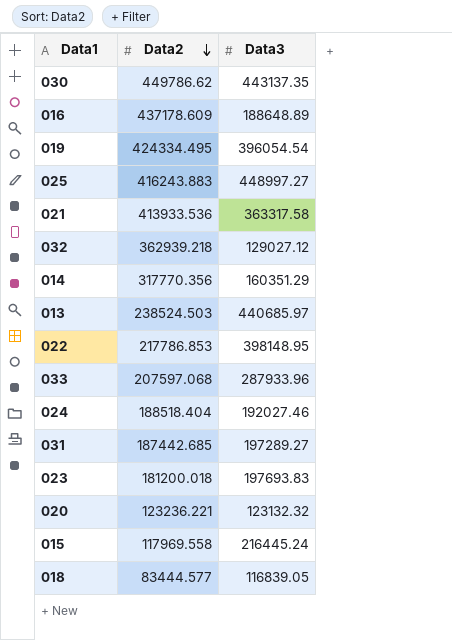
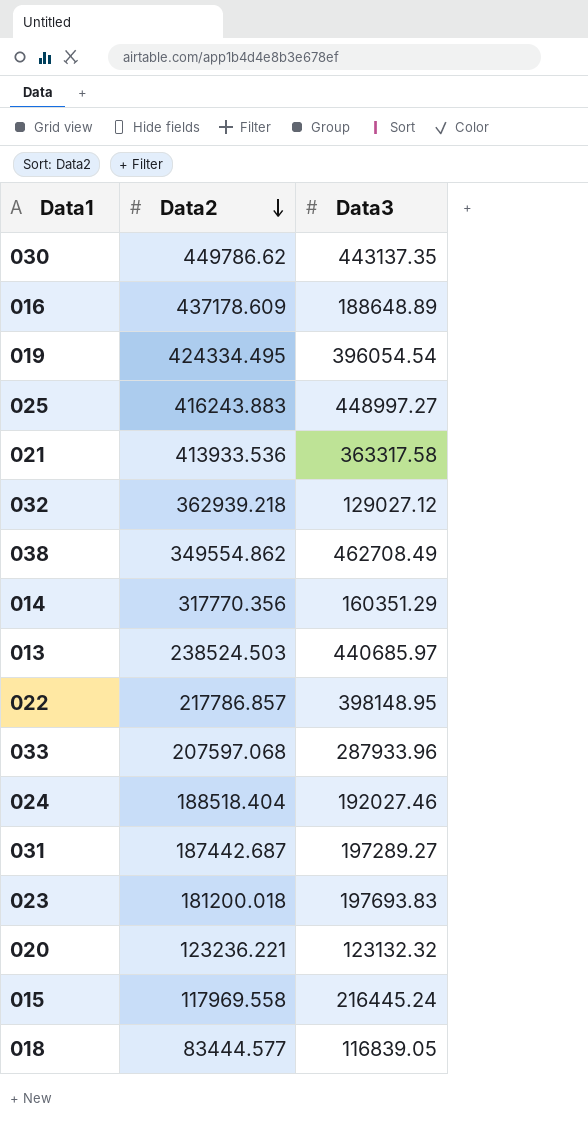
row 038: none -> 349554.862 | 462708.49
022 | Data2: 217786.853 -> 217786.857
031 | Data2: 187442.685 -> 187442.687

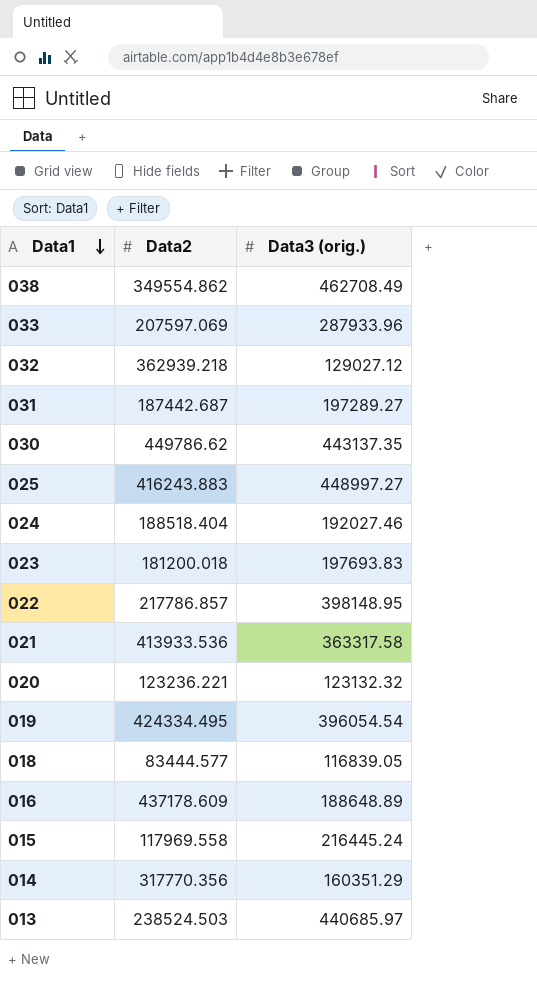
row order: Data2 descending -> Data1 descending
column name: Data3 -> Data3 (orig.)
033 | Data2: 207597.068 -> 207597.069

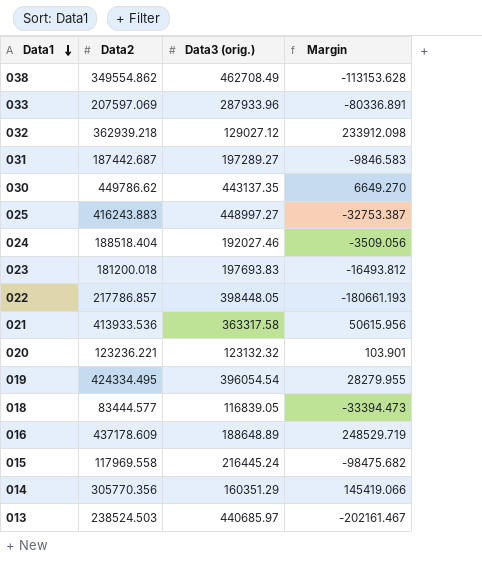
column Margin | formula: none -> [Data2] - [Data3 (orig.)]
022 | Data3 (orig.): 398148.95 -> 398448.05
014 | Data2: 317770.356 -> 305770.356

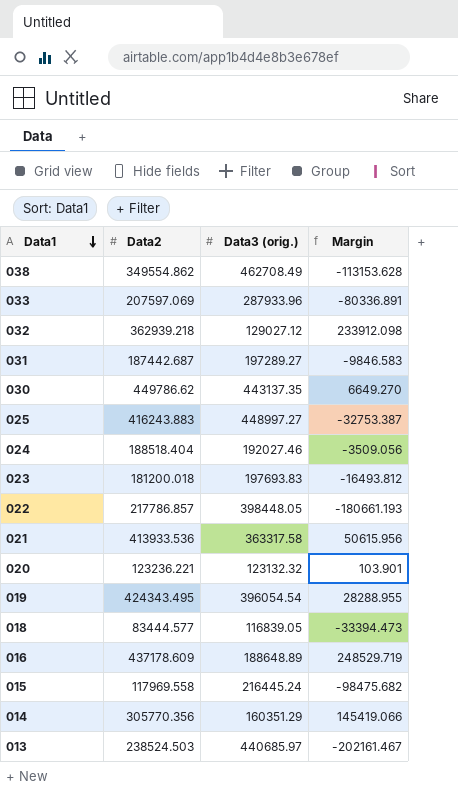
019 | Data2: 424334.495 -> 424343.495
019 | Margin: 28279.955 -> 28288.955

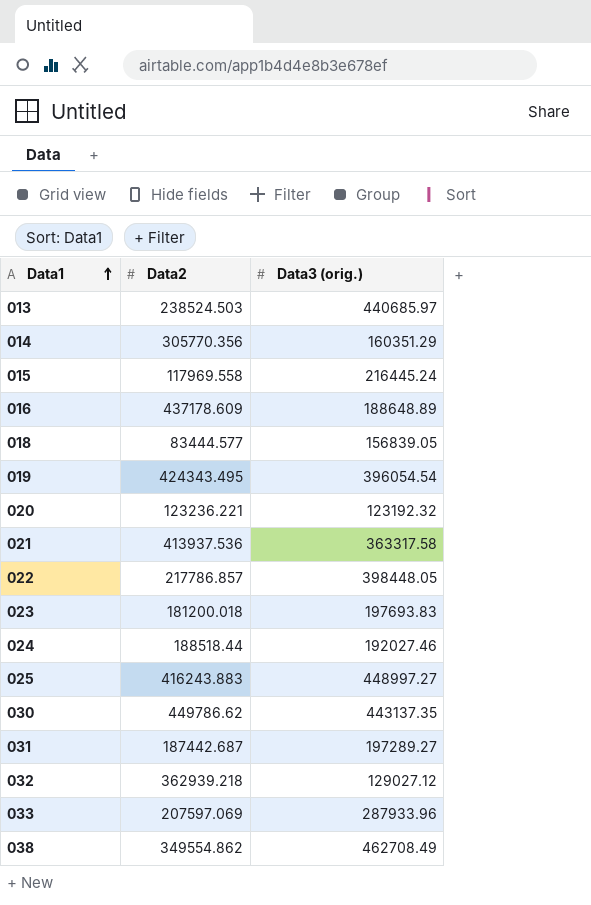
row order: Data1 descending -> Data1 ascending
column Margin | formula: [Data2] - [Data3 (orig.)] -> none
018 | Data3 (orig.): 116839.05 -> 156839.05
020 | Data3 (orig.): 123132.32 -> 123192.32
021 | Data2: 413933.536 -> 413937.536
024 | Data2: 188518.404 -> 188518.44

